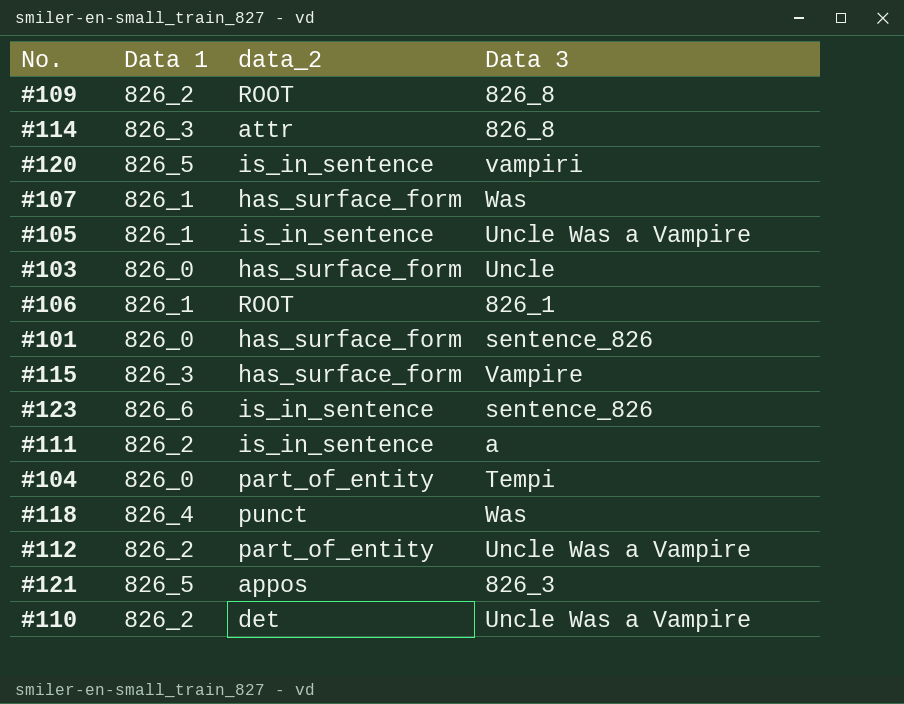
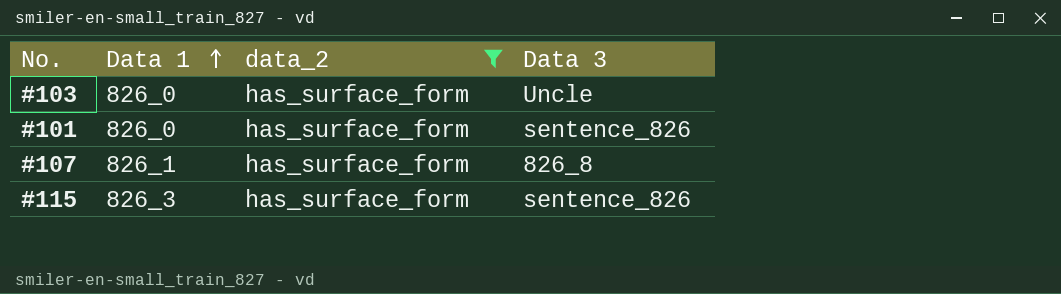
filter: none -> data_2 = has_surface_form
row order: none -> Data 1 ascending
#107 | Data 3: Was -> 826_8
#115 | Data 3: Vampire -> sentence_826

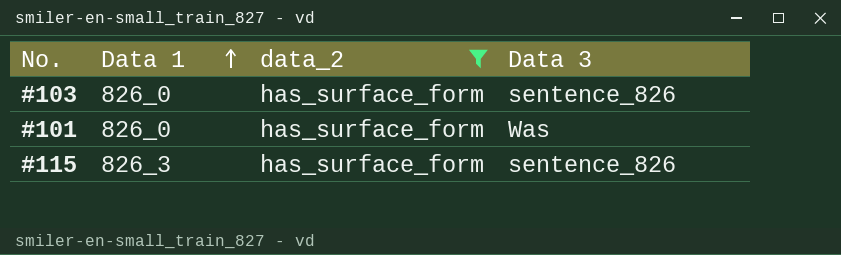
row #107: 826_1 | has_surface_form | 826_8 -> none
#103 | Data 3: Uncle -> sentence_826
#101 | Data 3: sentence_826 -> Was

